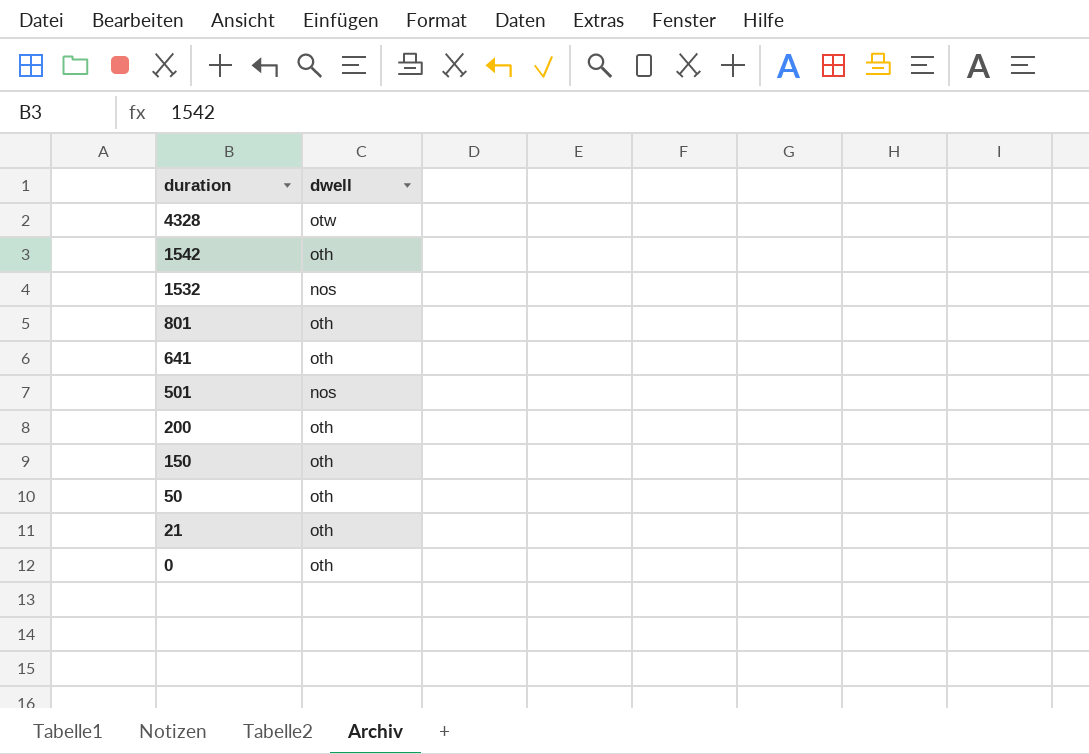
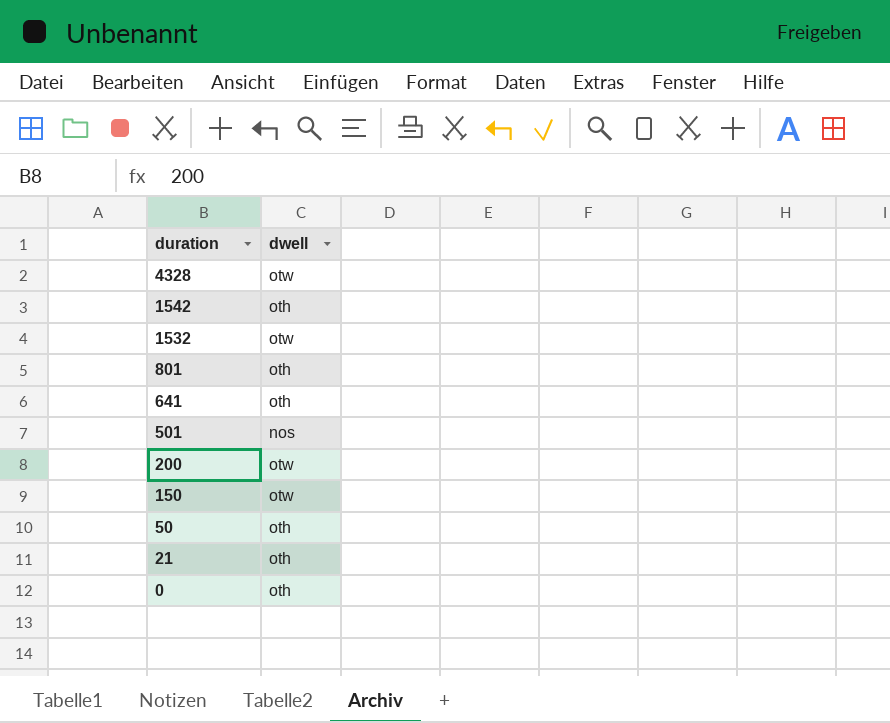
1532 | dwell: nos -> otw
200 | dwell: oth -> otw
150 | dwell: oth -> otw

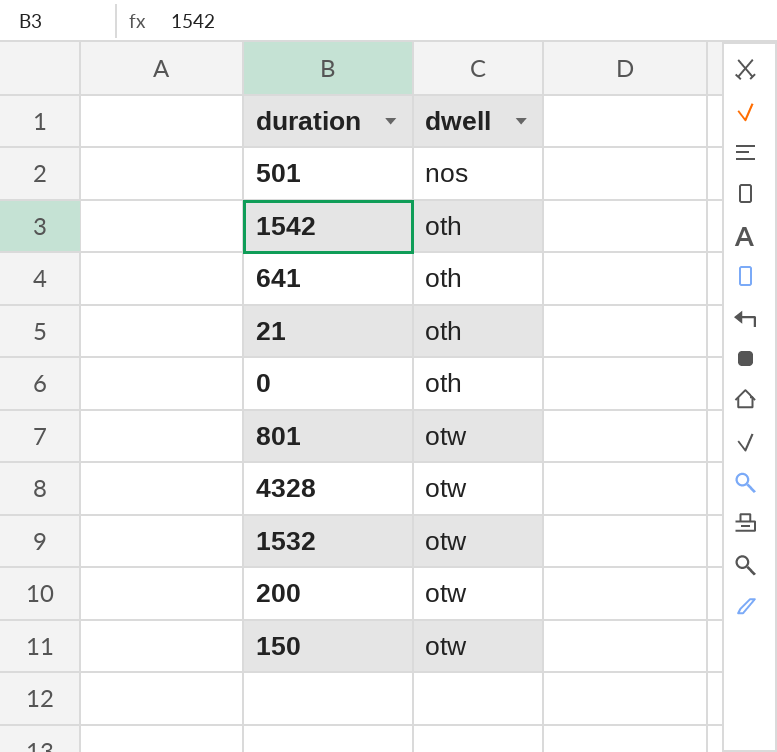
row order: duration descending -> dwell ascending
row 50: oth -> none
801 | dwell: oth -> otw

